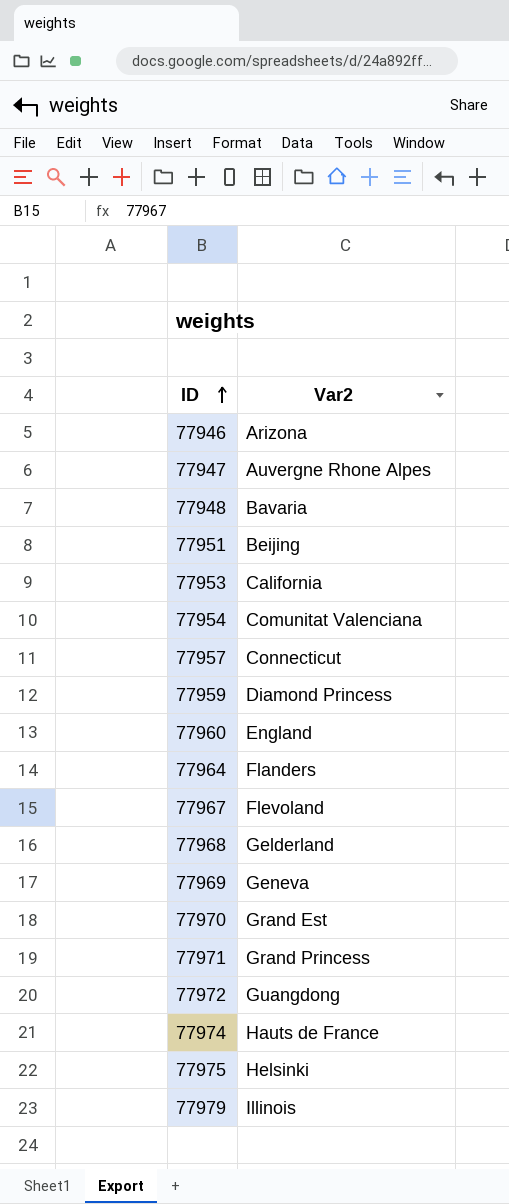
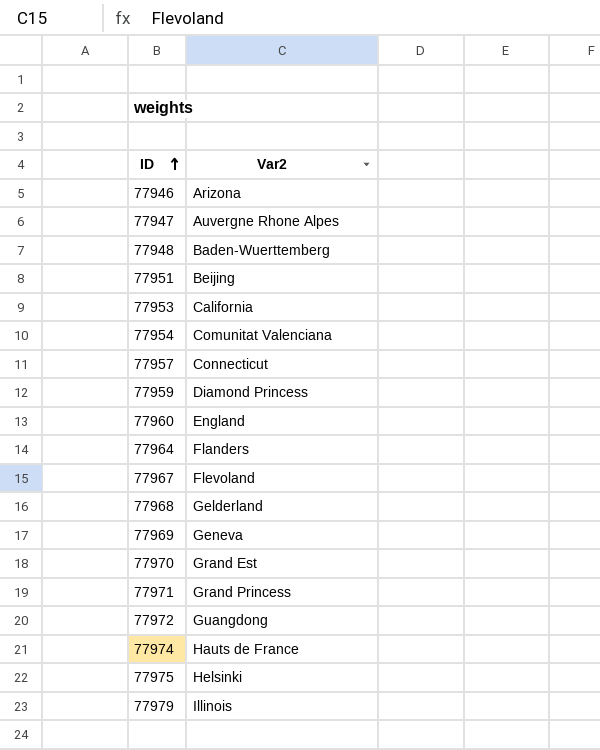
77948 | Var2: Bavaria -> Baden-Wuerttemberg

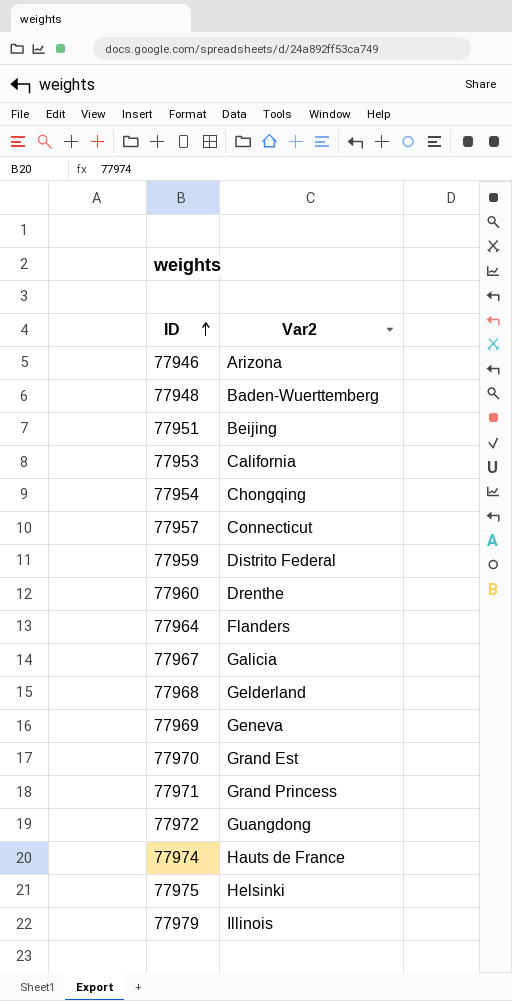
row 77947: Auvergne Rhone Alpes -> none
77954 | Var2: Comunitat Valenciana -> Chongqing
77959 | Var2: Diamond Princess -> Distrito Federal
77960 | Var2: England -> Drenthe
77967 | Var2: Flevoland -> Galicia

